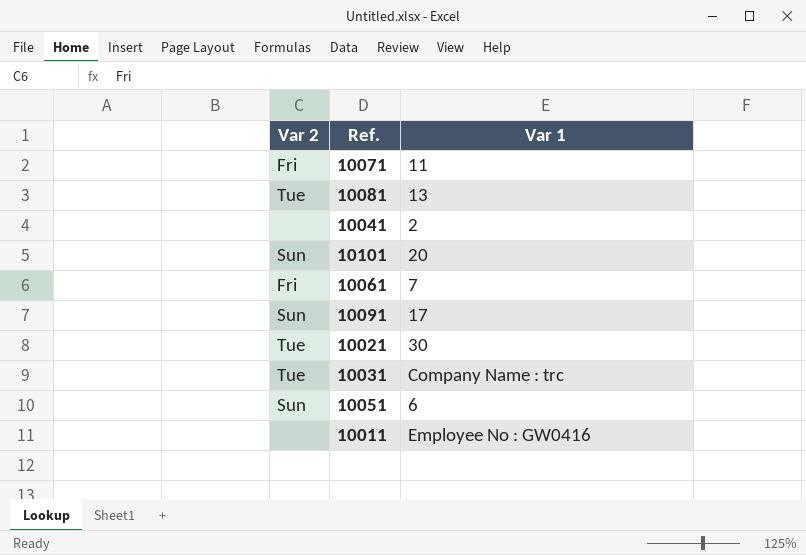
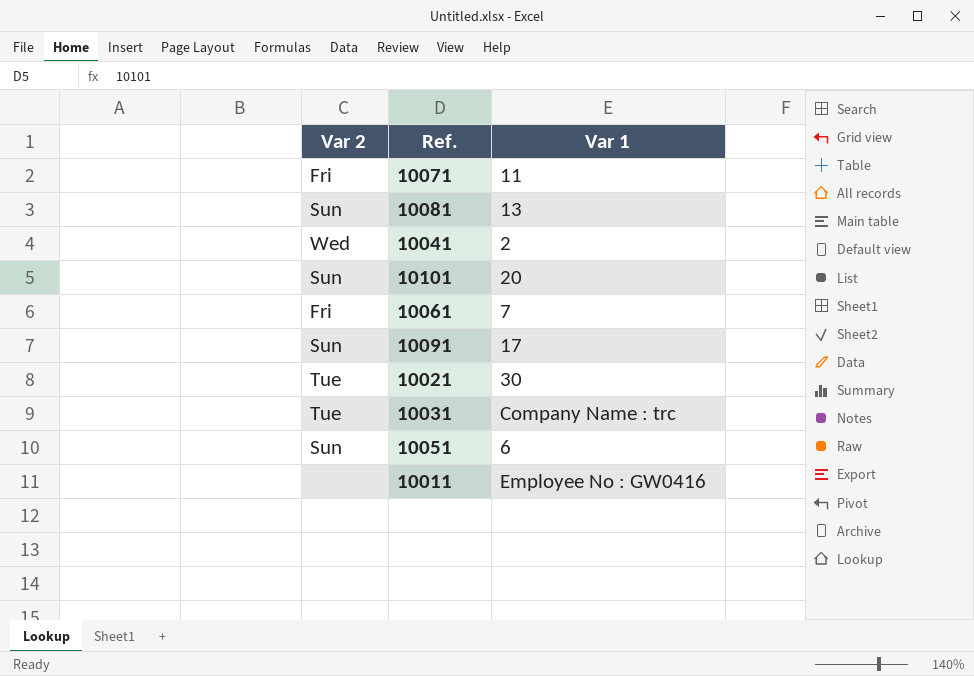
10081 | Var 2: Tue -> Sun
10041 | Var 2: none -> Wed

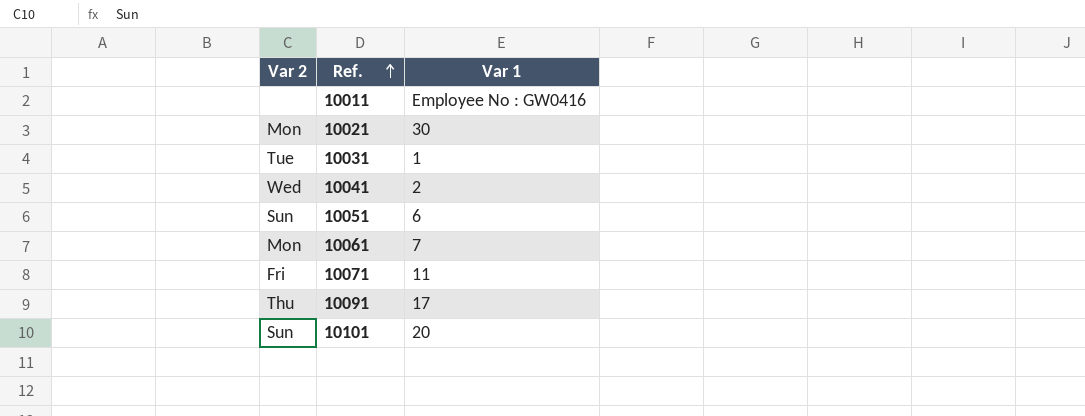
row order: none -> Ref. ascending
row 10081: Sun | 13 -> none
10021 | Var 2: Tue -> Mon
10031 | Var 1: Company Name : trc -> 1
10061 | Var 2: Fri -> Mon
10091 | Var 2: Sun -> Thu

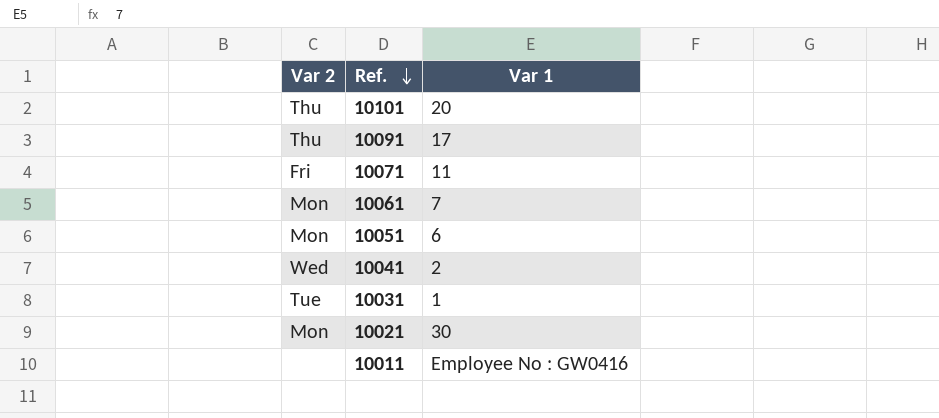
row order: Ref. ascending -> Ref. descending
10101 | Var 2: Sun -> Thu
10051 | Var 2: Sun -> Mon

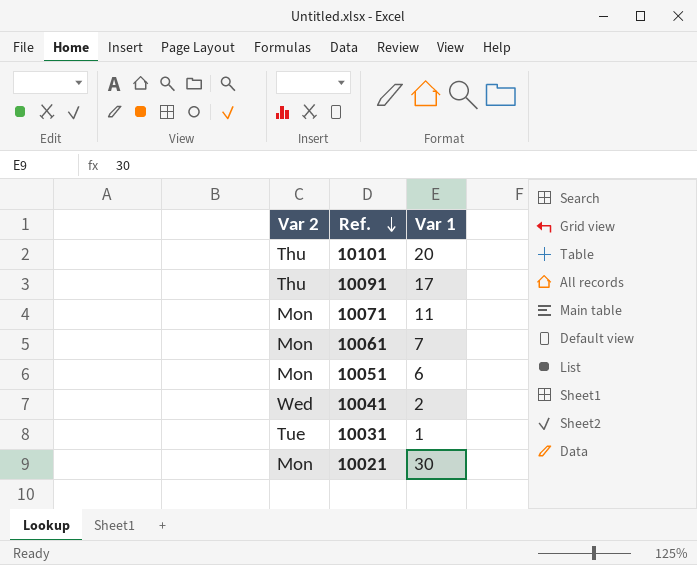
row 10011: none | Employee No : GW0416 -> none
10071 | Var 2: Fri -> Mon

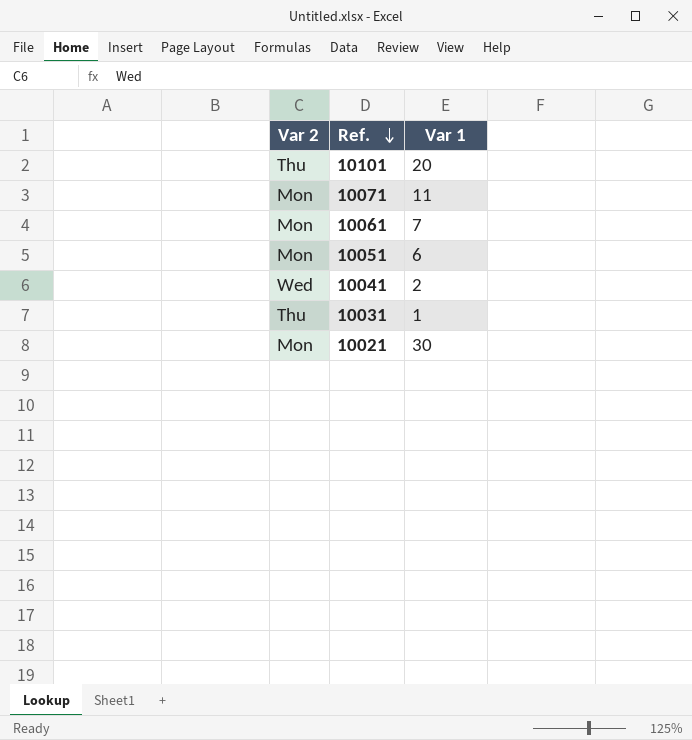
row 10091: Thu | 17 -> none
10031 | Var 2: Tue -> Thu

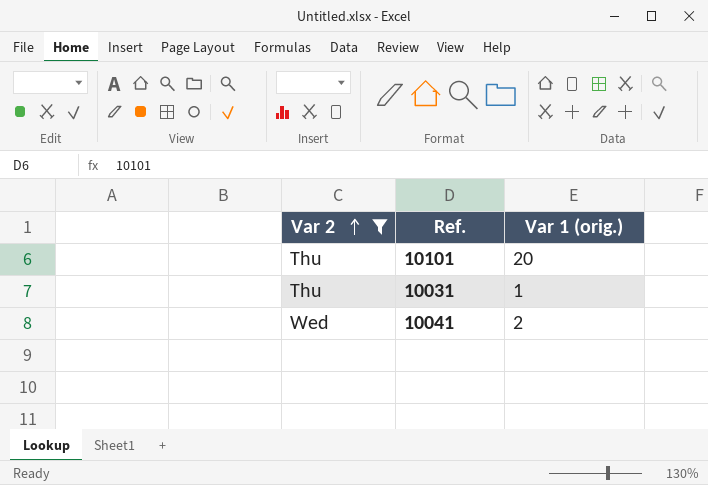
filter: none -> Var 2 != Mon
row order: Ref. descending -> Var 2 ascending
column name: Var 1 -> Var 1 (orig.)

